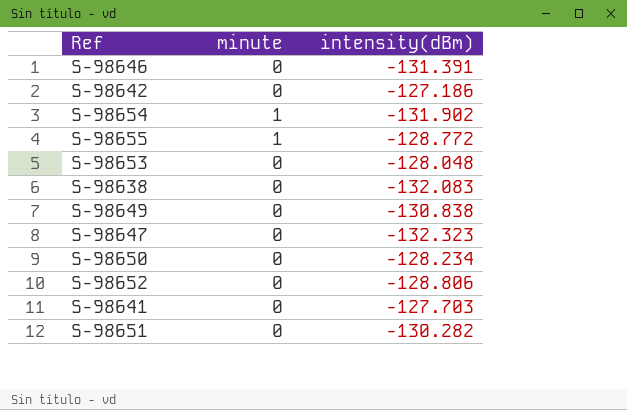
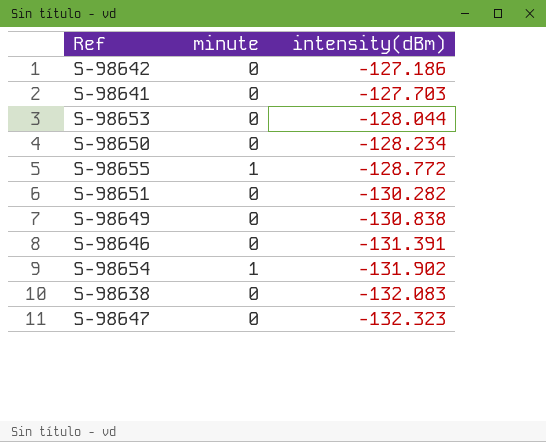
row order: none -> intensity(dBm) descending
row S-98652: 0 | -128.806 -> none
S-98653 | intensity(dBm): -128.048 -> -128.044

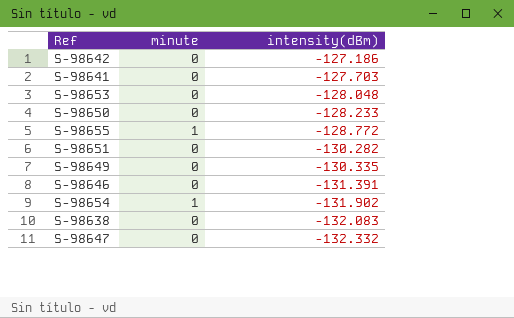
S-98653 | intensity(dBm): -128.044 -> -128.048
S-98650 | intensity(dBm): -128.234 -> -128.233
S-98649 | intensity(dBm): -130.838 -> -130.335
S-98647 | intensity(dBm): -132.323 -> -132.332

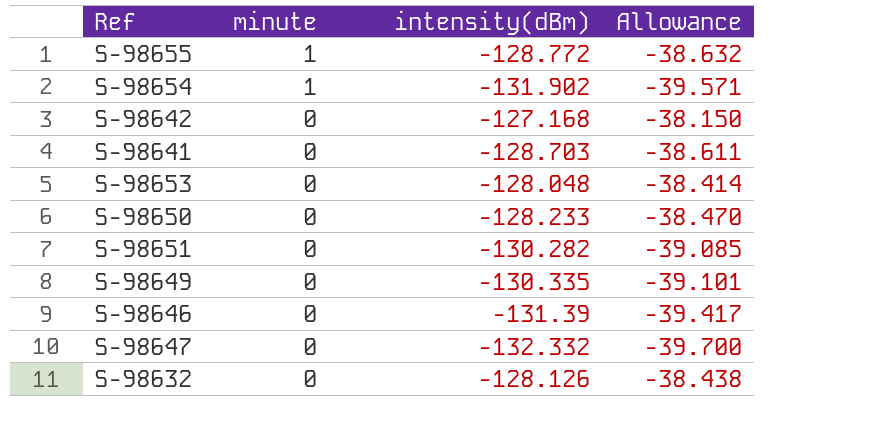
row order: intensity(dBm) descending -> minute descending
column Allowance | formula: none -> [intensity(dBm)] * 0.3
row S-98638: 0 | -132.083 -> none
S-98642 | intensity(dBm): -127.186 -> -127.168
S-98641 | intensity(dBm): -127.703 -> -128.703
S-98646 | intensity(dBm): -131.391 -> -131.39
row S-98632: none -> 0 | -128.126 | -38.438

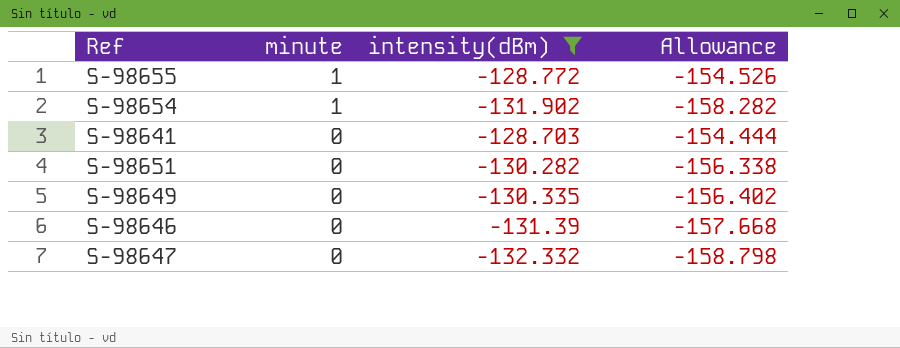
filter: none -> intensity(dBm) <= -128.703
column Allowance | formula: [intensity(dBm)] * 0.3 -> [intensity(dBm)] * 1.2

